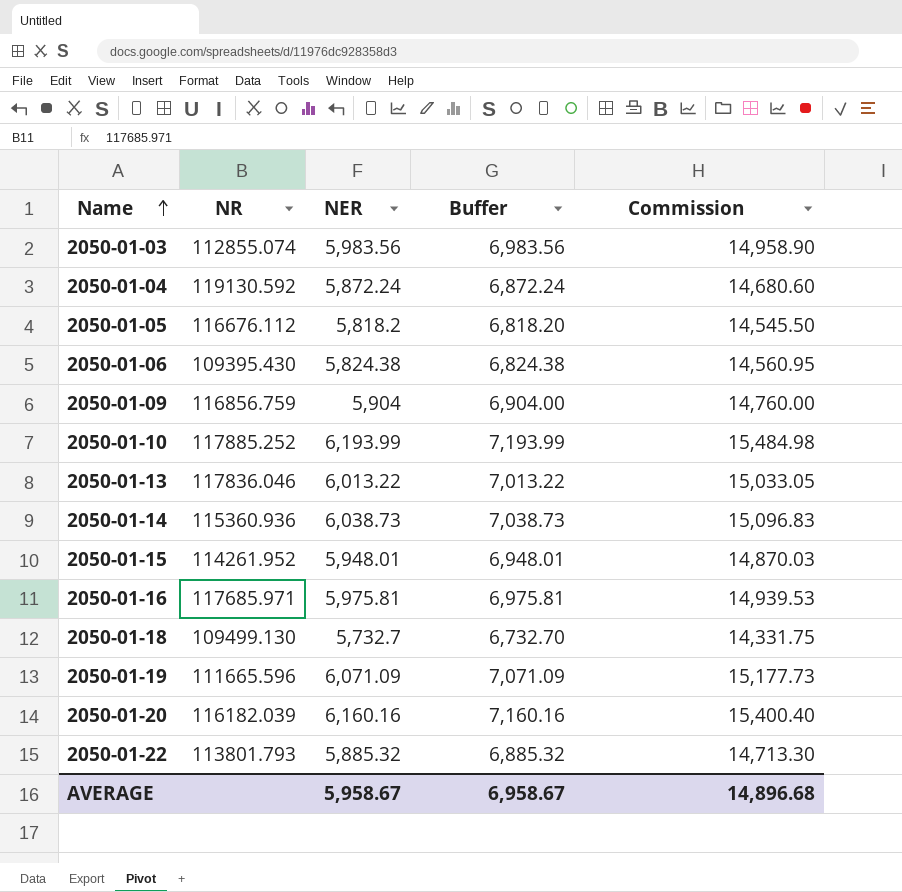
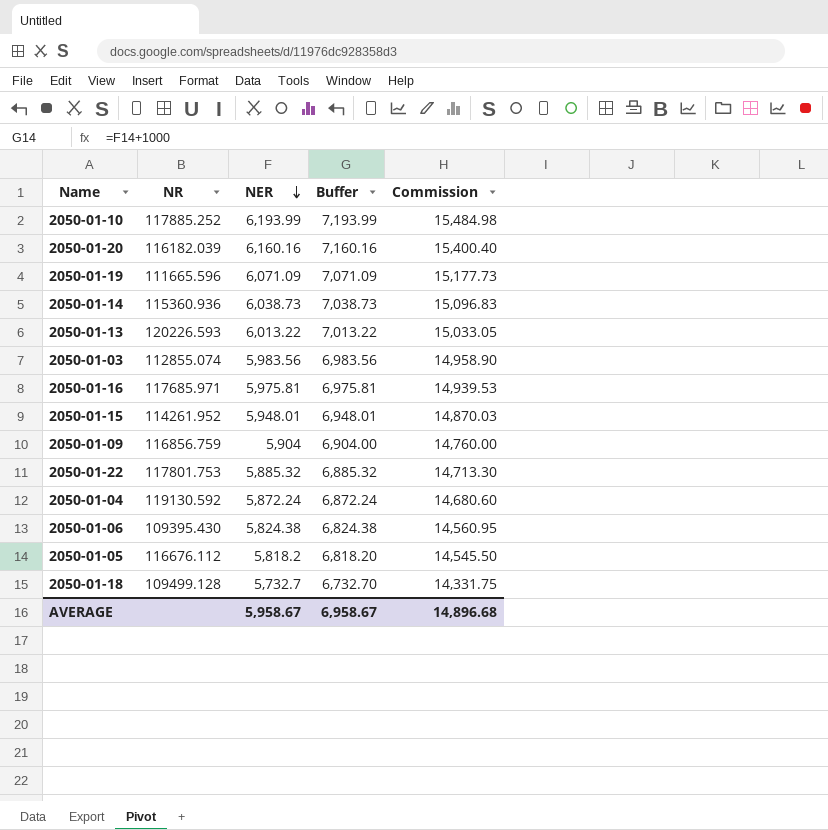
row order: Name ascending -> NER descending
2050-01-13 | NR: 117836.046 -> 120226.593
2050-01-22 | NR: 113801.793 -> 117801.753
2050-01-18 | NR: 109499.130 -> 109499.128

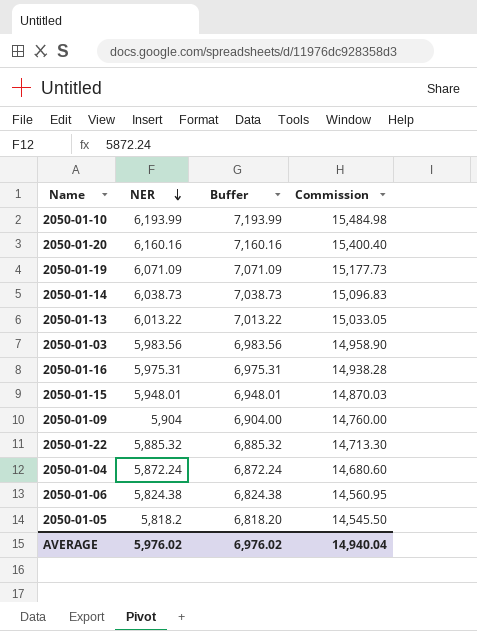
column NR | position: 2 -> none
row 2050-01-18: 109499.128 | 5,732.7 | 6,732.70 | 14,331.75 -> none
2050-01-16 | NER: 5,975.81 -> 5,975.31
2050-01-16 | Buffer: 6,975.81 -> 6,975.31
2050-01-16 | Commission: 14,939.53 -> 14,938.28
AVERAGE | NER: 5,958.67 -> 5,976.02
AVERAGE | Buffer: 6,958.67 -> 6,976.02
AVERAGE | Commission: 14,896.68 -> 14,940.04

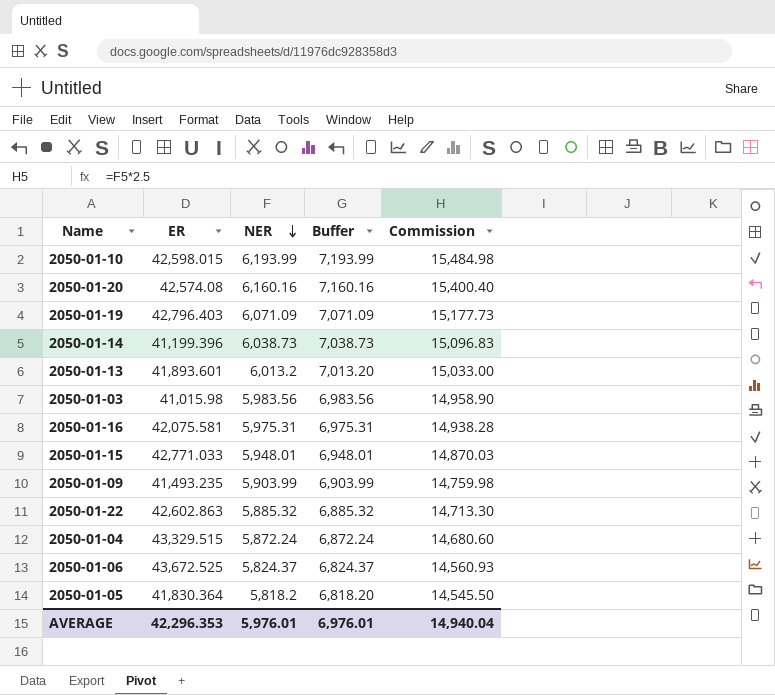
column ER | position: none -> 2
2050-01-13 | NER: 6,013.22 -> 6,013.2
2050-01-13 | Buffer: 7,013.22 -> 7,013.20
2050-01-13 | Commission: 15,033.05 -> 15,033.00
2050-01-09 | NER: 5,904 -> 5,903.99
2050-01-09 | Buffer: 6,904.00 -> 6,903.99
2050-01-09 | Commission: 14,760.00 -> 14,759.98
2050-01-06 | NER: 5,824.38 -> 5,824.37
2050-01-06 | Buffer: 6,824.38 -> 6,824.37
2050-01-06 | Commission: 14,560.95 -> 14,560.93
AVERAGE | NER: 5,976.02 -> 5,976.01
AVERAGE | Buffer: 6,976.02 -> 6,976.01

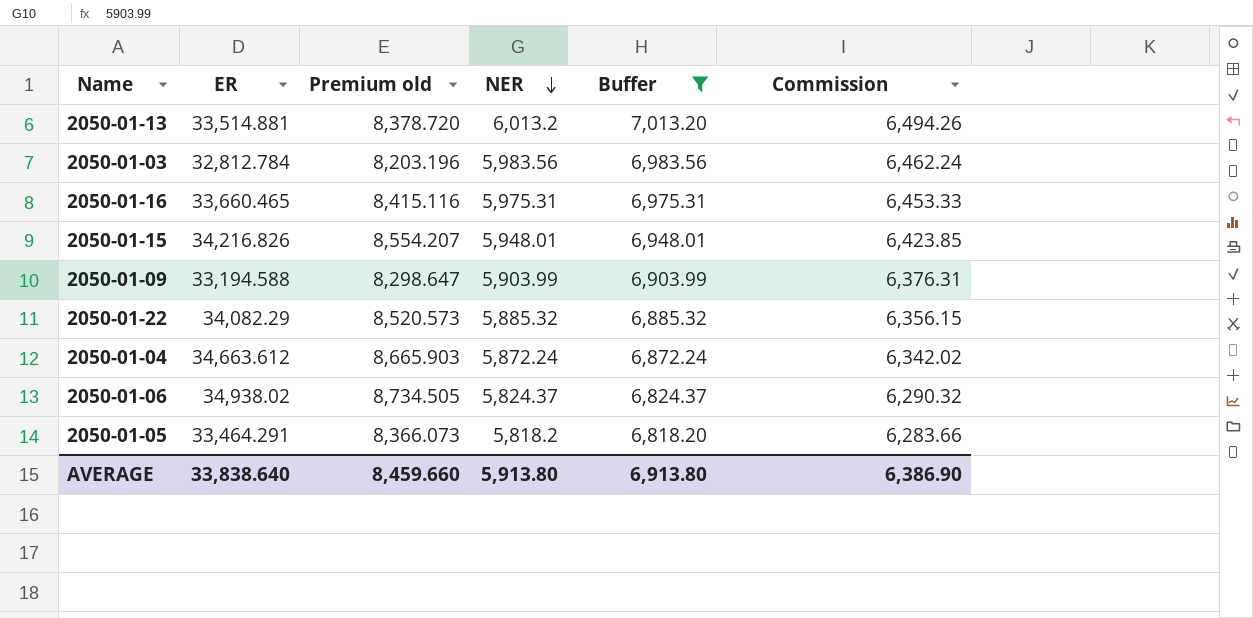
filter: none -> Buffer <= 7,013.20
column Premium old | formula: none -> [ER] * 0.25
column Commission | formula: [NER] * 2.5 -> [NER] * 1.08
2050-01-13 | ER: 41,893.601 -> 33,514.881
2050-01-03 | ER: 41,015.98 -> 32,812.784
2050-01-16 | ER: 42,075.581 -> 33,660.465
2050-01-15 | ER: 42,771.033 -> 34,216.826
2050-01-09 | ER: 41,493.235 -> 33,194.588
2050-01-22 | ER: 42,602.863 -> 34,082.29
2050-01-04 | ER: 43,329.515 -> 34,663.612
2050-01-06 | ER: 43,672.525 -> 34,938.02
2050-01-05 | ER: 41,830.364 -> 33,464.291
AVERAGE | ER: 42,296.353 -> 33,838.640
AVERAGE | NER: 5,976.01 -> 5,913.80
AVERAGE | Buffer: 6,976.01 -> 6,913.80
AVERAGE | Commission: 14,940.04 -> 6,386.90

